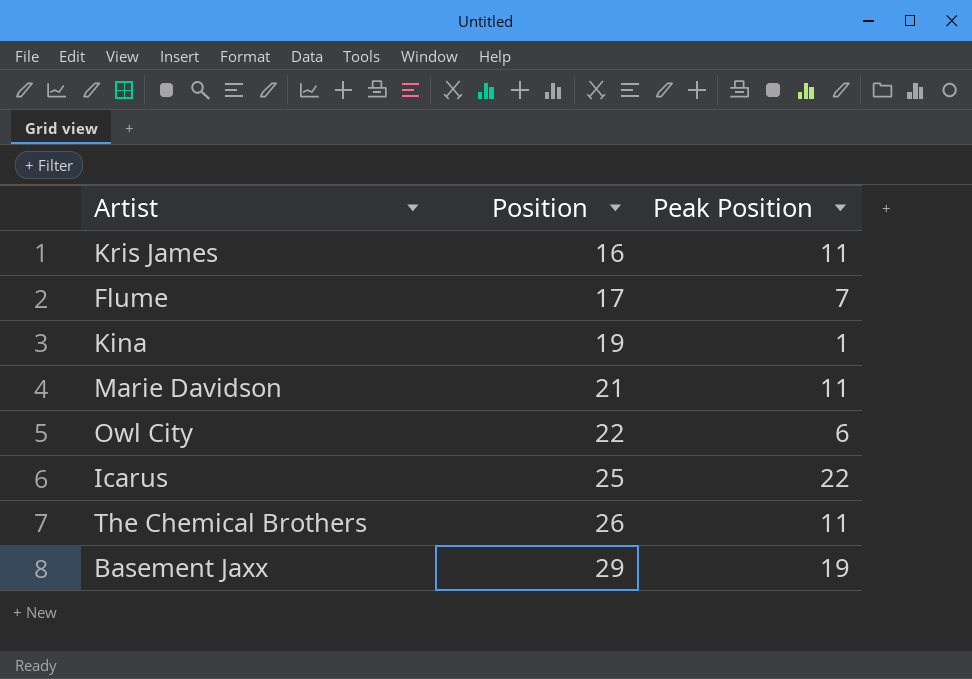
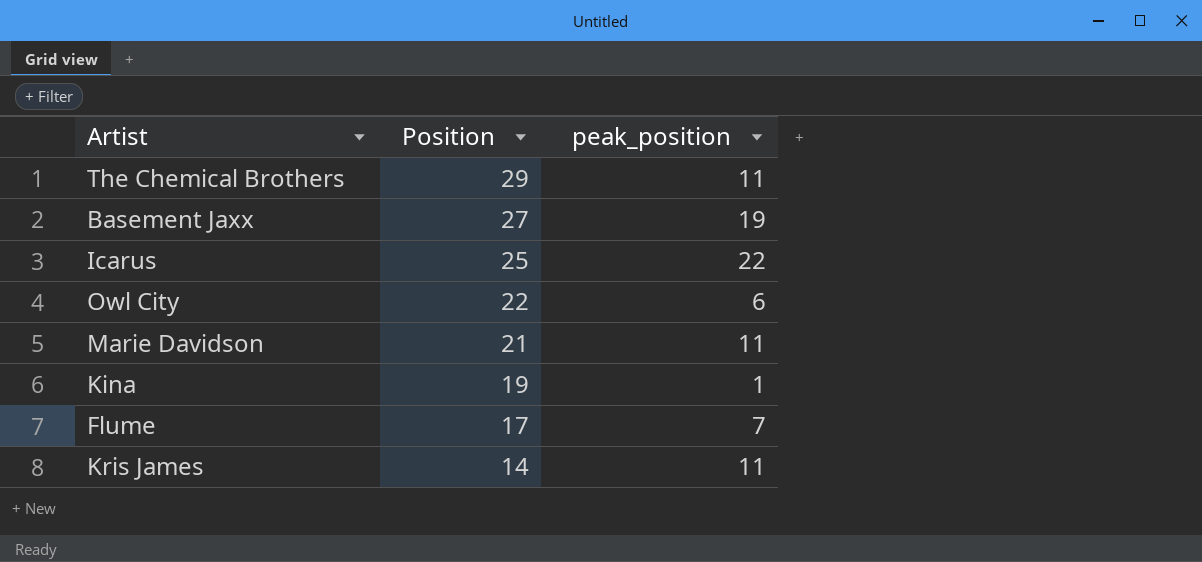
row order: Position ascending -> Position descending
column name: Peak Position -> peak_position
The Chemical Brothers | Position: 26 -> 29
Basement Jaxx | Position: 29 -> 27
Kris James | Position: 16 -> 14

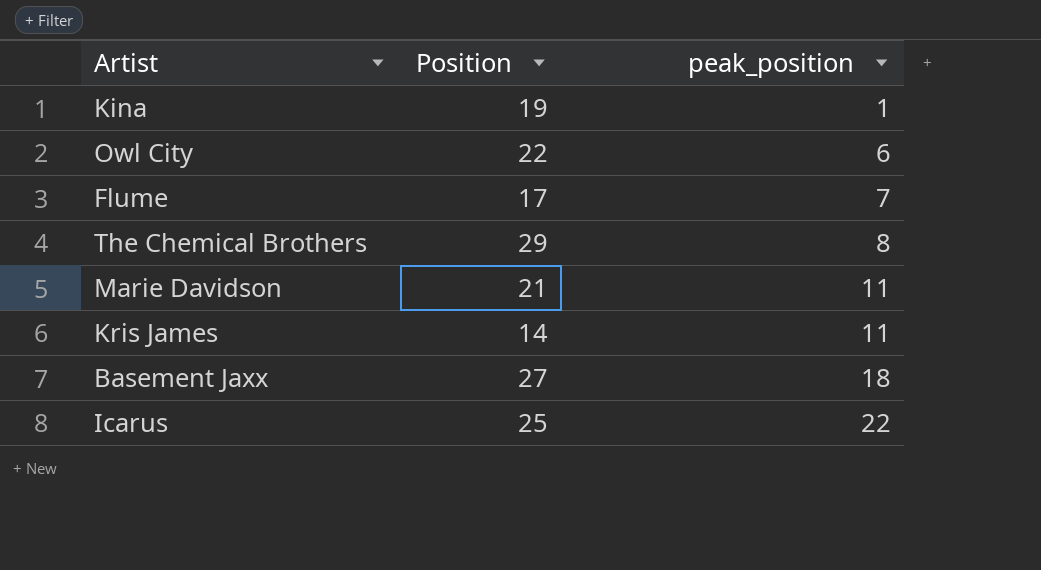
row order: Position descending -> peak_position ascending
The Chemical Brothers | peak_position: 11 -> 8
Basement Jaxx | peak_position: 19 -> 18

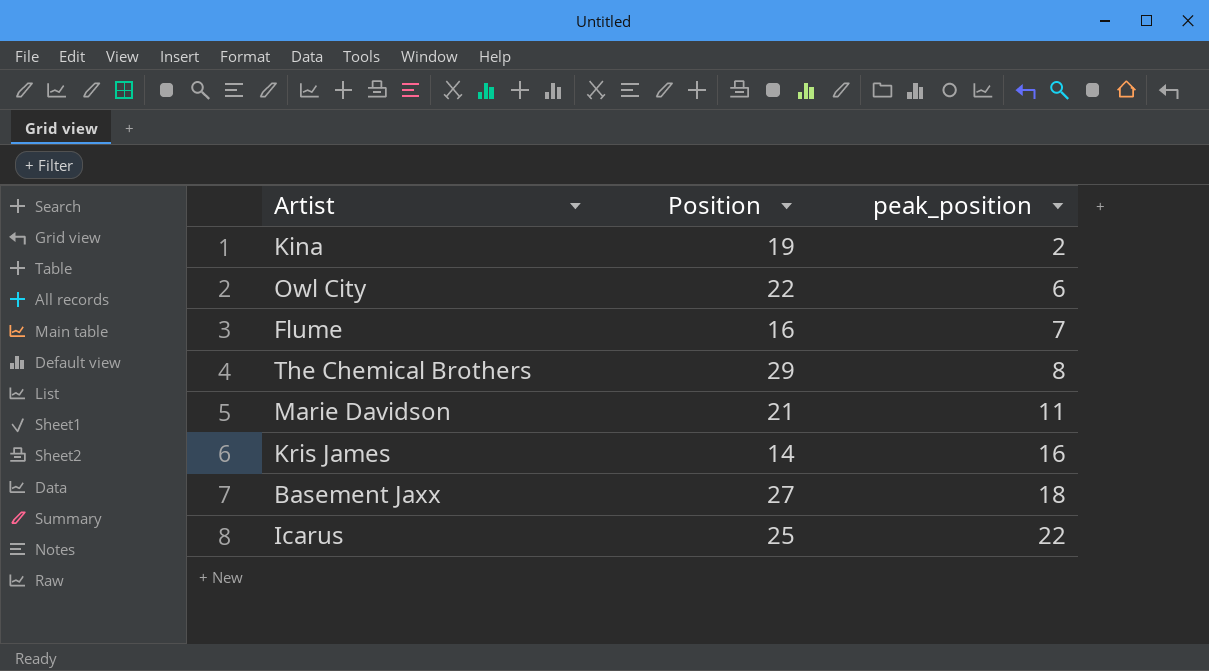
Kina | peak_position: 1 -> 2
Flume | Position: 17 -> 16
Kris James | peak_position: 11 -> 16

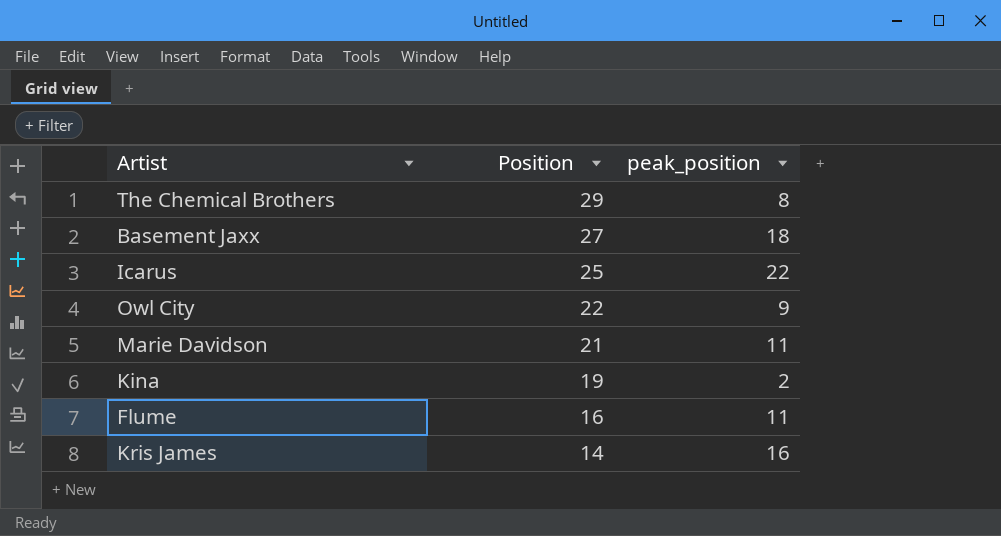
row order: peak_position ascending -> Position descending
Owl City | peak_position: 6 -> 9
Flume | peak_position: 7 -> 11

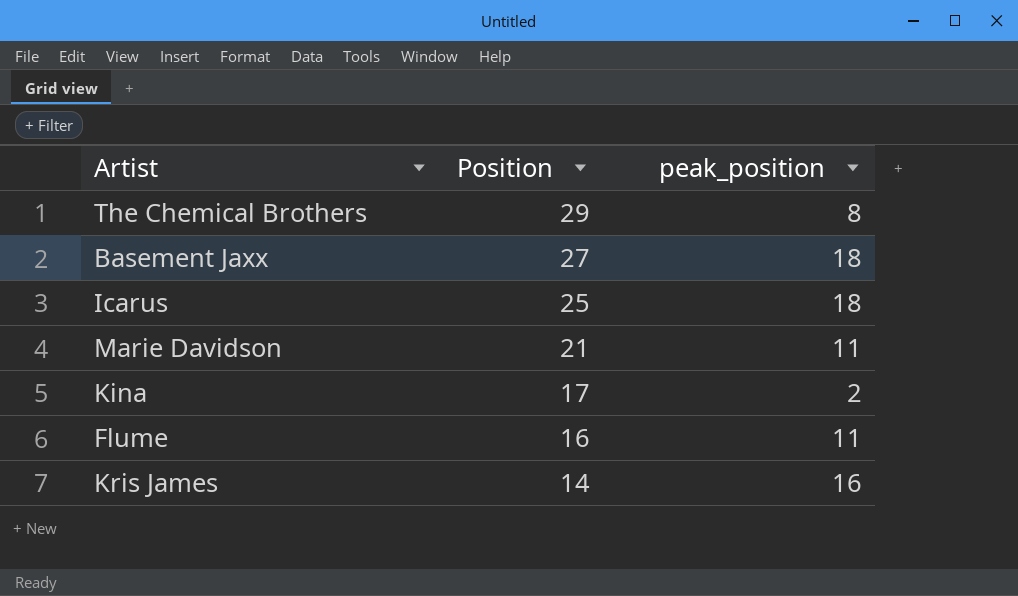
row Owl City: 22 | 9 -> none
Icarus | peak_position: 22 -> 18
Kina | Position: 19 -> 17

